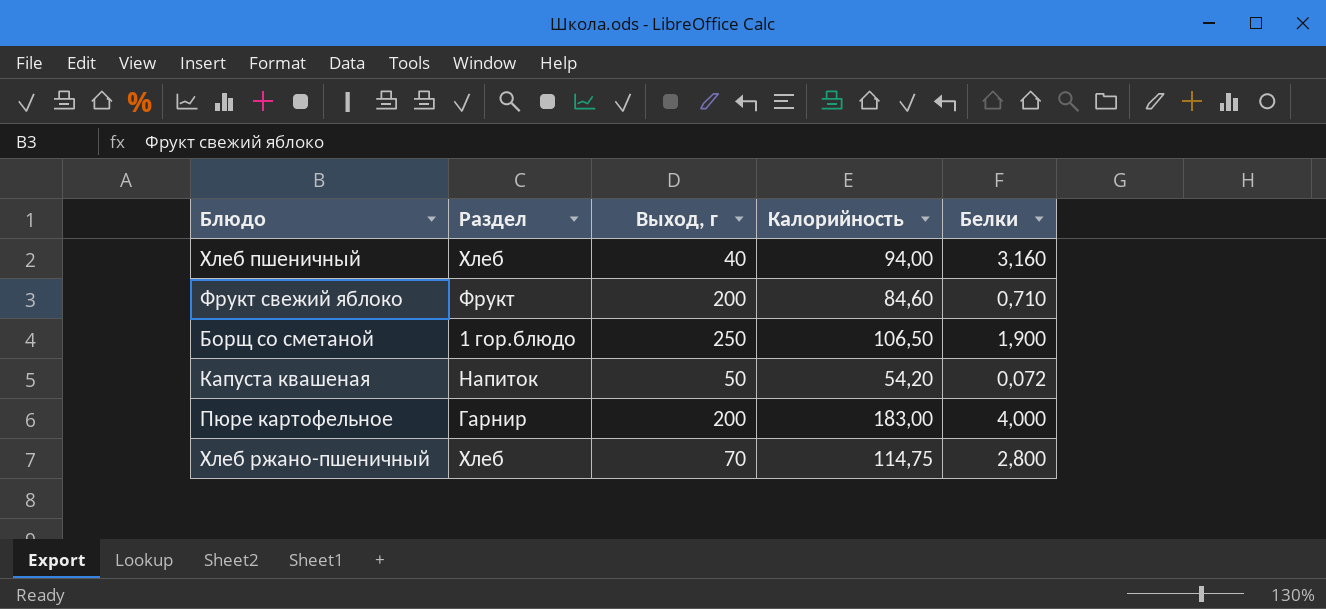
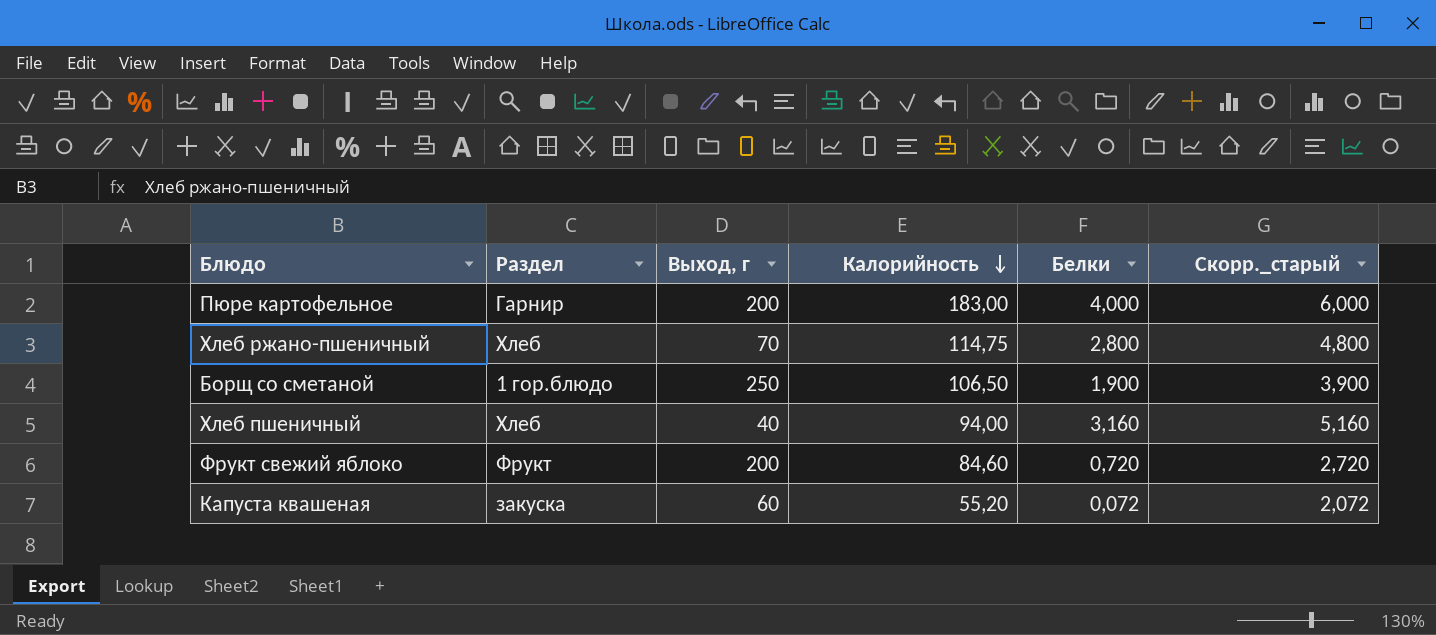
row order: none -> Калорийность descending
column Скорр._старый | formula: none -> [Белки] + 2
Фрукт свежий яблоко | Белки: 0,710 -> 0,720
Капуста квашеная | Раздел: Напиток -> закуска
Капуста квашеная | Выход, г: 50 -> 60
Капуста квашеная | Калорийность: 54,20 -> 55,20

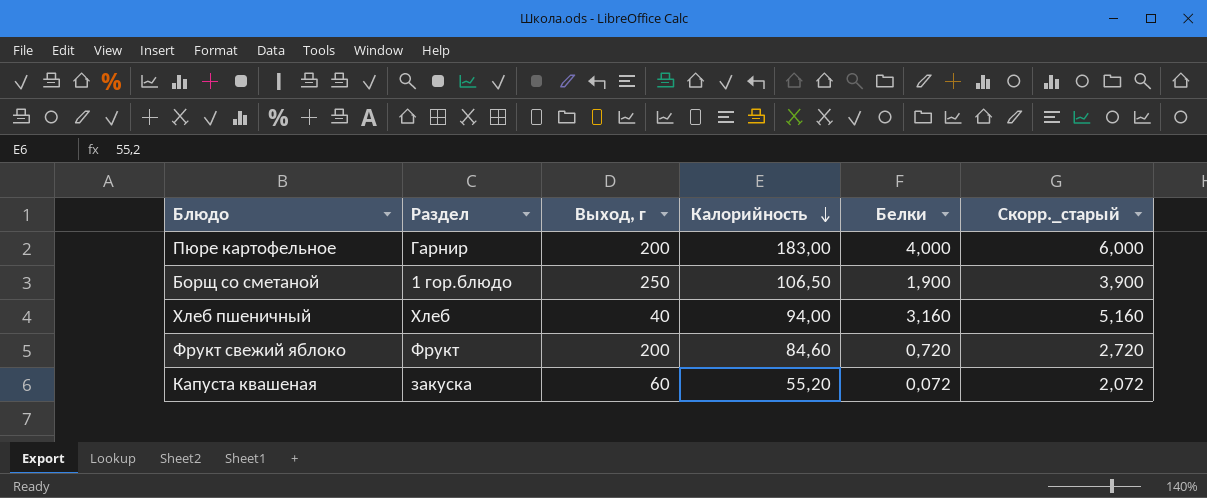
row Хлеб ржано-пшеничный: Хлеб | 70 | 114,75 | 2,800 | 4,800 -> none

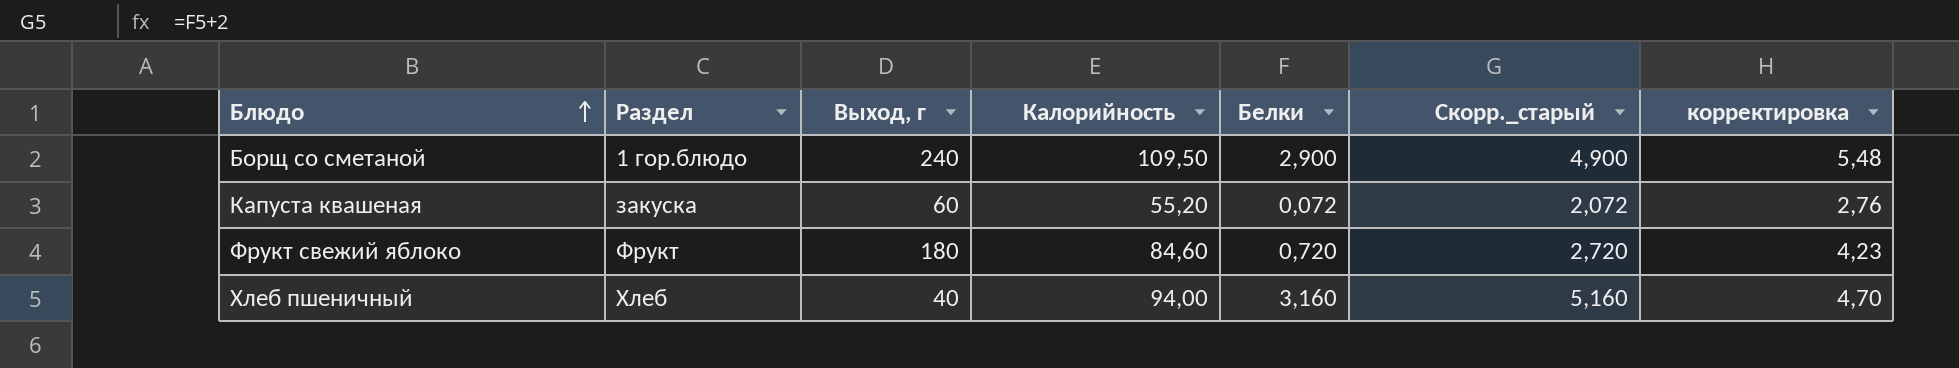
row order: Калорийность descending -> Блюдо ascending
column корректировка | formula: none -> [Калорийность] * 0,05
row Пюре картофельное: Гарнир | 200 | 183,00 | 4,000 | 6,000 -> none
Борщ со сметаной | Выход, г: 250 -> 240
Борщ со сметаной | Калорийность: 106,50 -> 109,50
Борщ со сметаной | Белки: 1,900 -> 2,900
Борщ со сметаной | Скорр._старый: 3,900 -> 4,900
Фрукт свежий яблоко | Выход, г: 200 -> 180

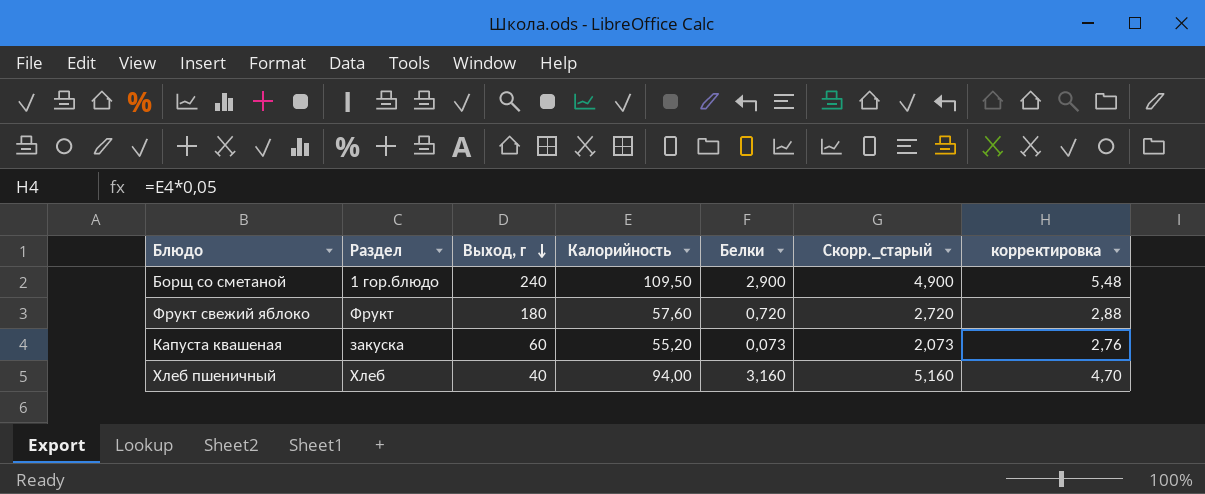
row order: Блюдо ascending -> Выход, г descending
Фрукт свежий яблоко | Калорийность: 84,60 -> 57,60
Фрукт свежий яблоко | корректировка: 4,23 -> 2,88
Капуста квашеная | Белки: 0,072 -> 0,073
Капуста квашеная | Скорр._старый: 2,072 -> 2,073

